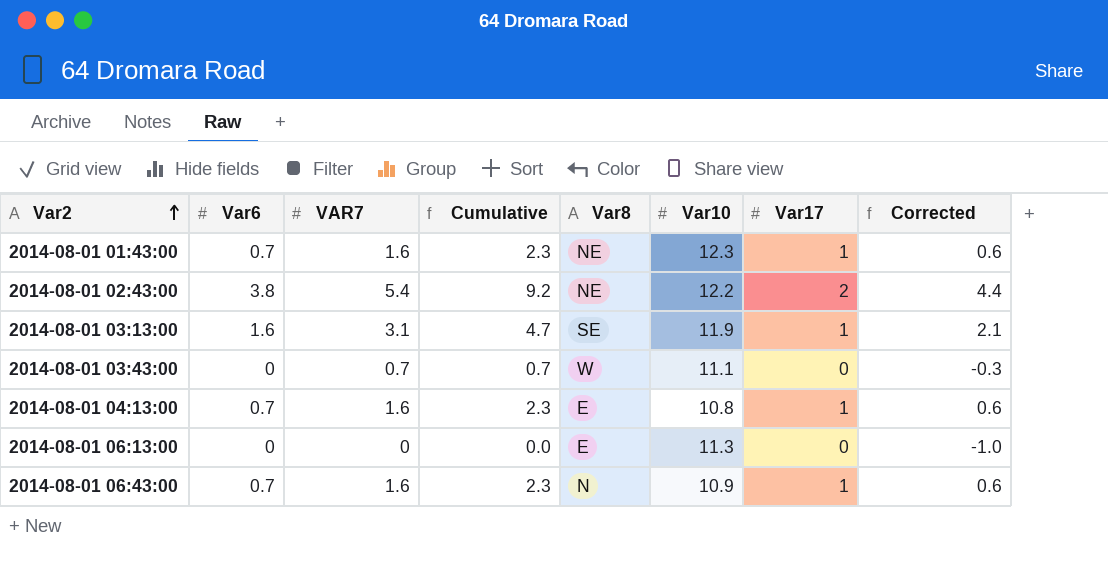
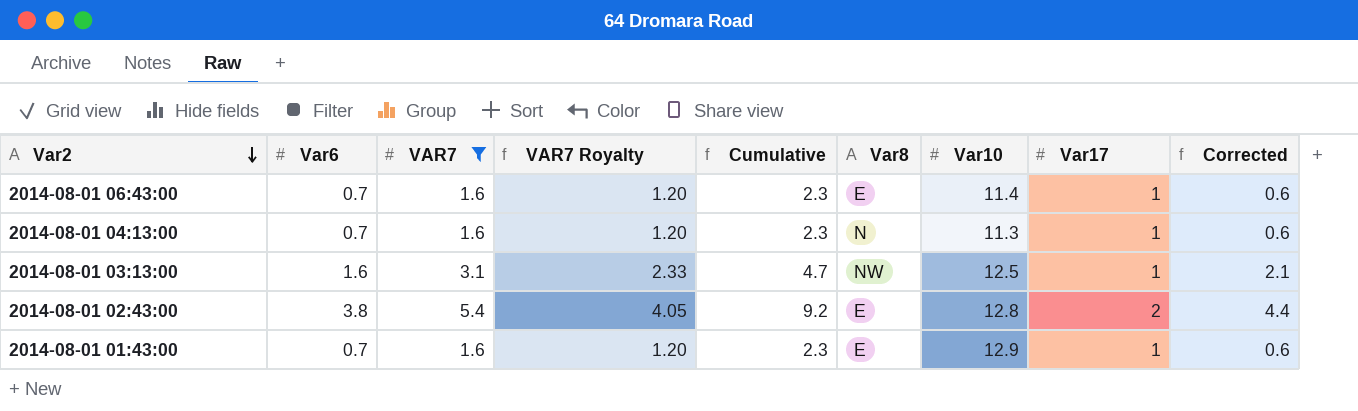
filter: none -> VAR7 >= 1.6
row order: Var2 ascending -> Var2 descending
column VAR7 Royalty | formula: none -> [VAR7] * 0.75
2014-08-01 06:43:00 | Var8: N -> E
2014-08-01 06:43:00 | Var10: 10.9 -> 11.4
2014-08-01 04:13:00 | Var8: E -> N
2014-08-01 04:13:00 | Var10: 10.8 -> 11.3
2014-08-01 03:13:00 | Var8: SE -> NW
2014-08-01 03:13:00 | Var10: 11.9 -> 12.5
2014-08-01 02:43:00 | Var8: NE -> E
2014-08-01 02:43:00 | Var10: 12.2 -> 12.8
2014-08-01 01:43:00 | Var8: NE -> E
2014-08-01 01:43:00 | Var10: 12.3 -> 12.9

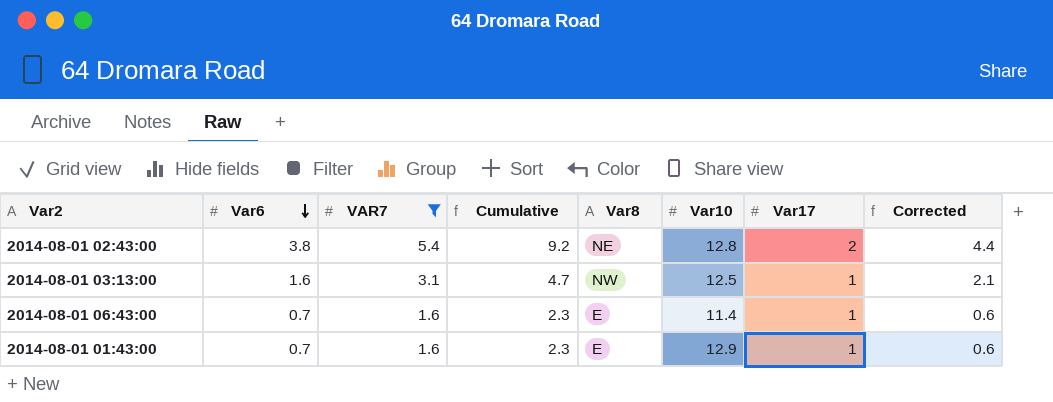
row order: Var2 descending -> Var6 descending
column VAR7 Royalty | formula: [VAR7] * 0.75 -> none
row 2014-08-01 04:13:00: 0.7 | 1.6 | 1.20 | 2.3 | N | 11.3 | 1 | 0.6 -> none
2014-08-01 02:43:00 | Var8: E -> NE

